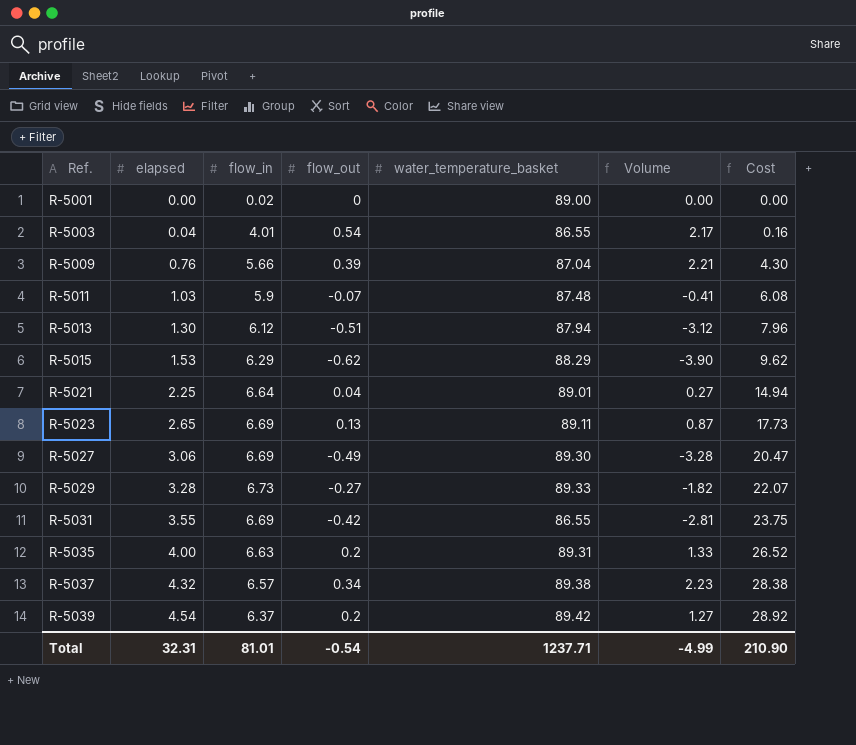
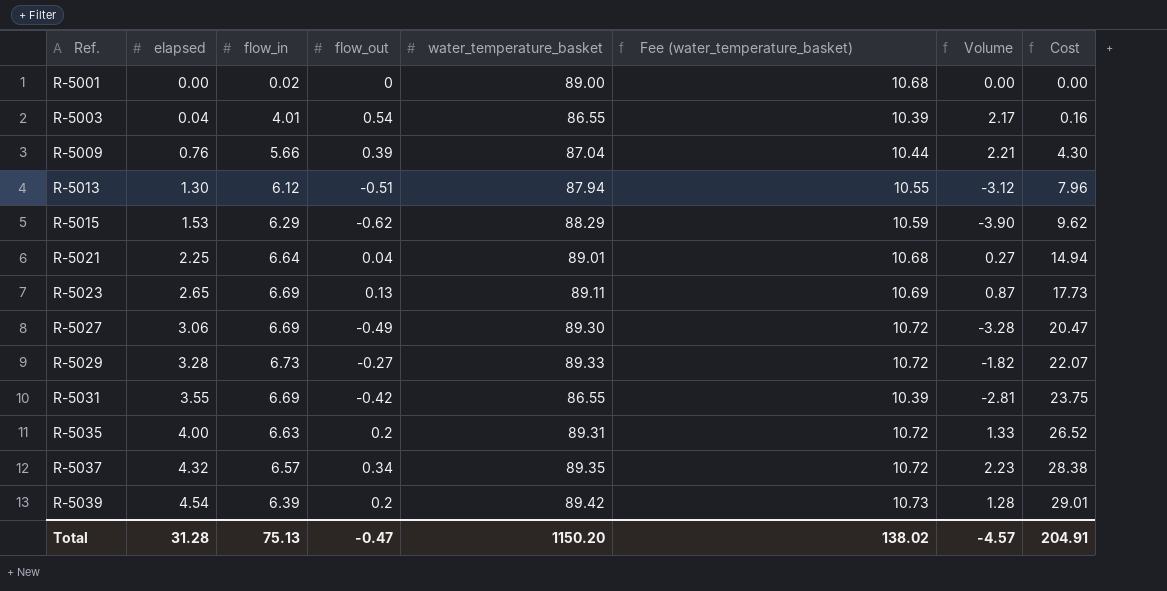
column Fee (water_temperature_basket) | formula: none -> [water_temperature_basket] * 0.12
row R-5011: 1.03 | 5.9 | -0.07 | 87.48 | -0.41 | 6.08 -> none
R-5037 | water_temperature_basket: 89.38 -> 89.35
R-5039 | flow_in: 6.37 -> 6.39
R-5039 | Volume: 1.27 -> 1.28
R-5039 | Cost: 28.92 -> 29.01
Total | elapsed: 32.31 -> 31.28
Total | flow_in: 81.01 -> 75.13
Total | flow_out: -0.54 -> -0.47
Total | water_temperature_basket: 1237.71 -> 1150.20
Total | Volume: -4.99 -> -4.57
Total | Cost: 210.90 -> 204.91

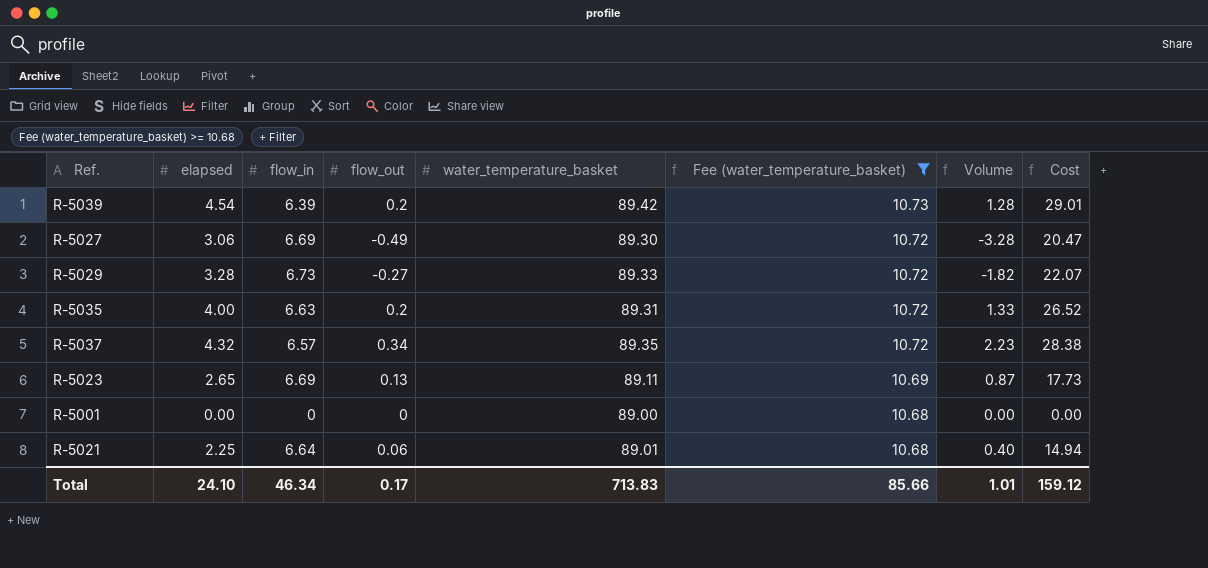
filter: none -> Fee (water_temperature_basket) >= 10.68
row order: Ref. ascending -> Fee (water_temperature_basket) descending
R-5001 | flow_in: 0.02 -> 0
R-5021 | flow_out: 0.04 -> 0.06
R-5021 | Volume: 0.27 -> 0.40
Total | elapsed: 31.28 -> 24.10
Total | flow_in: 75.13 -> 46.34
Total | flow_out: -0.47 -> 0.17
Total | water_temperature_basket: 1150.20 -> 713.83
Total | Fee (water_temperature_basket): 138.02 -> 85.66
Total | Volume: -4.57 -> 1.01
Total | Cost: 204.91 -> 159.12

